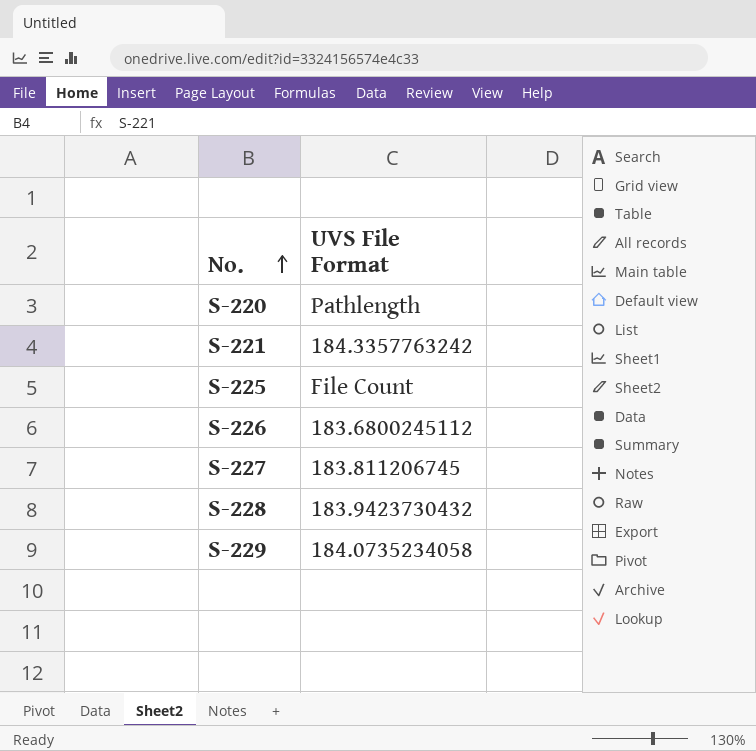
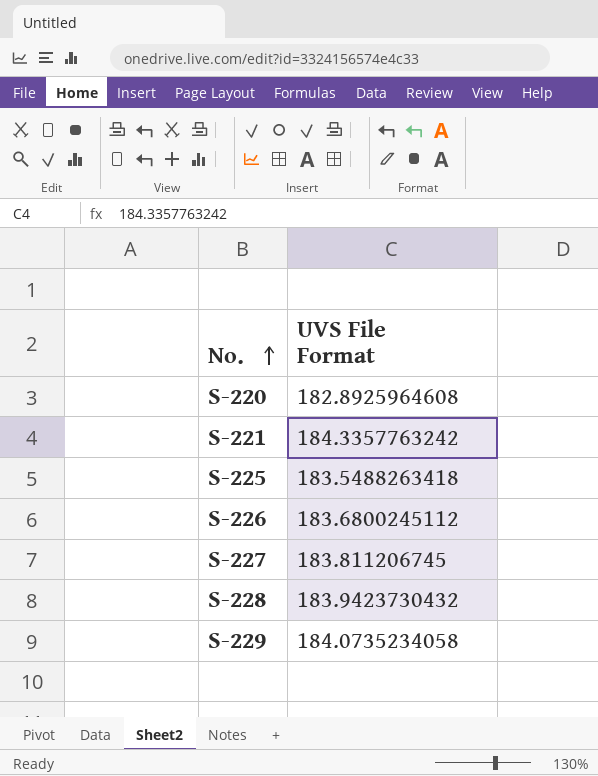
S-220 | UVS File Format: Pathlength -> 182.8925964608
S-225 | UVS File Format: File Count -> 183.5488263418

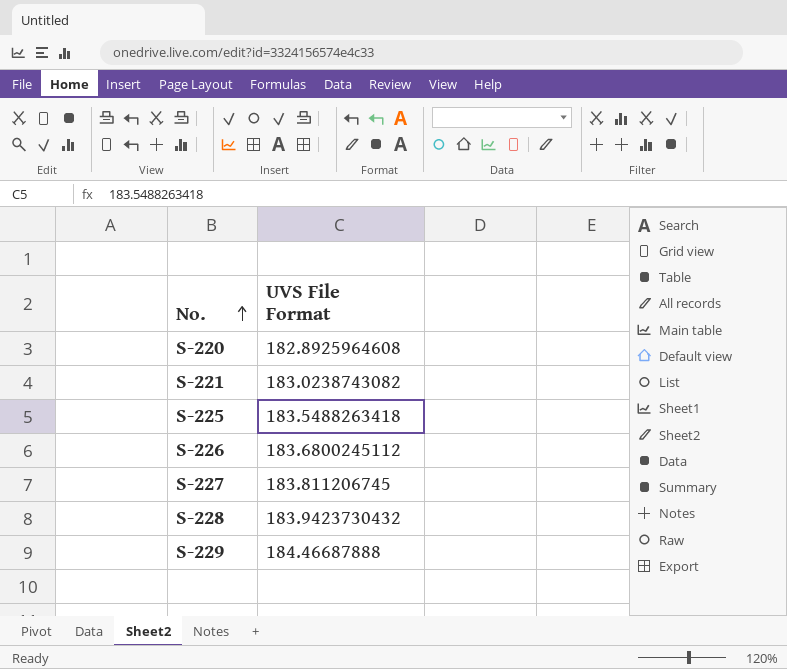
S-221 | UVS File Format: 184.3357763242 -> 183.0238743082
S-229 | UVS File Format: 184.0735234058 -> 184.46687888

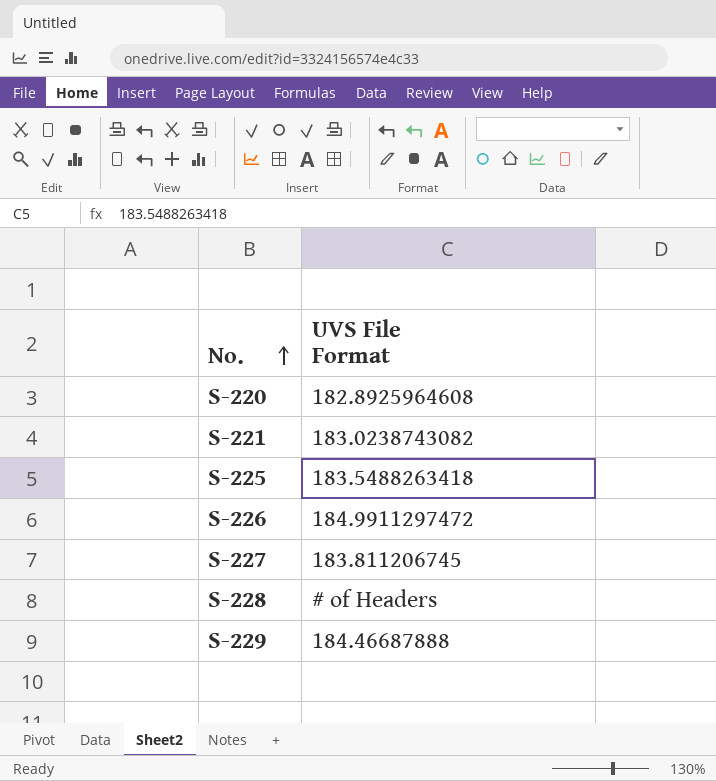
S-226 | UVS File Format: 183.6800245112 -> 184.9911297472
S-228 | UVS File Format: 183.9423730432 -> # of Headers

